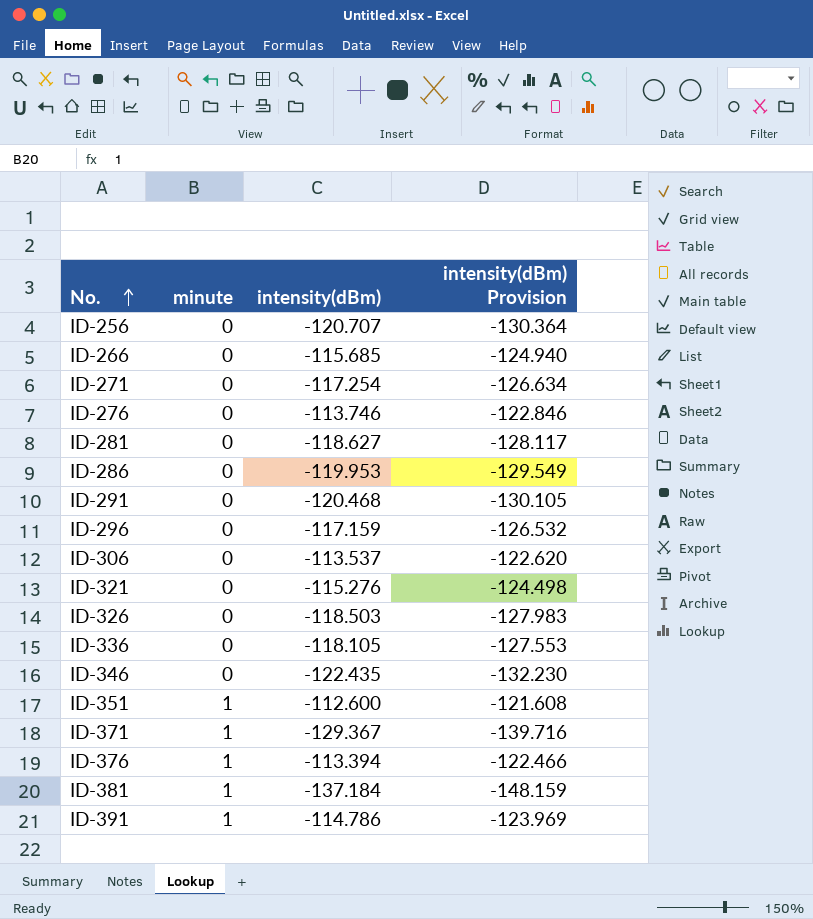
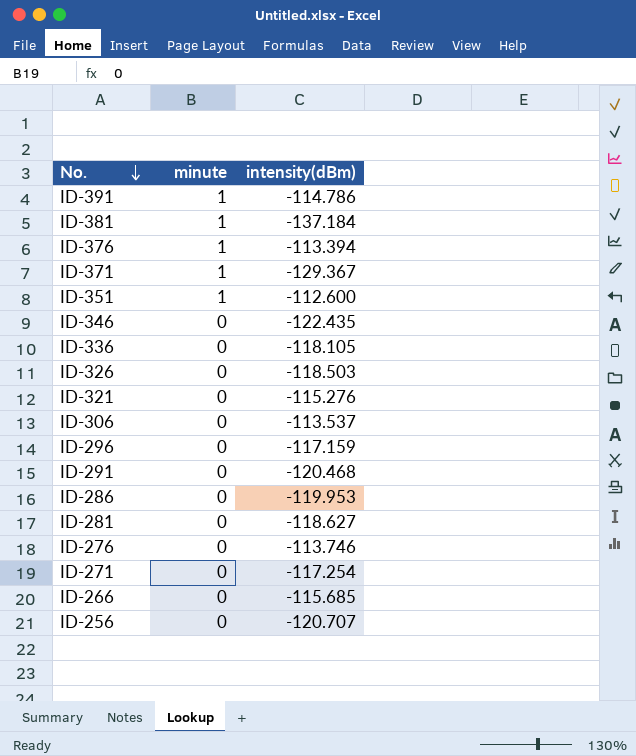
row order: No. ascending -> No. descending
column intensity(dBm) Provision | formula: [intensity(dBm)] * 1.08 -> none

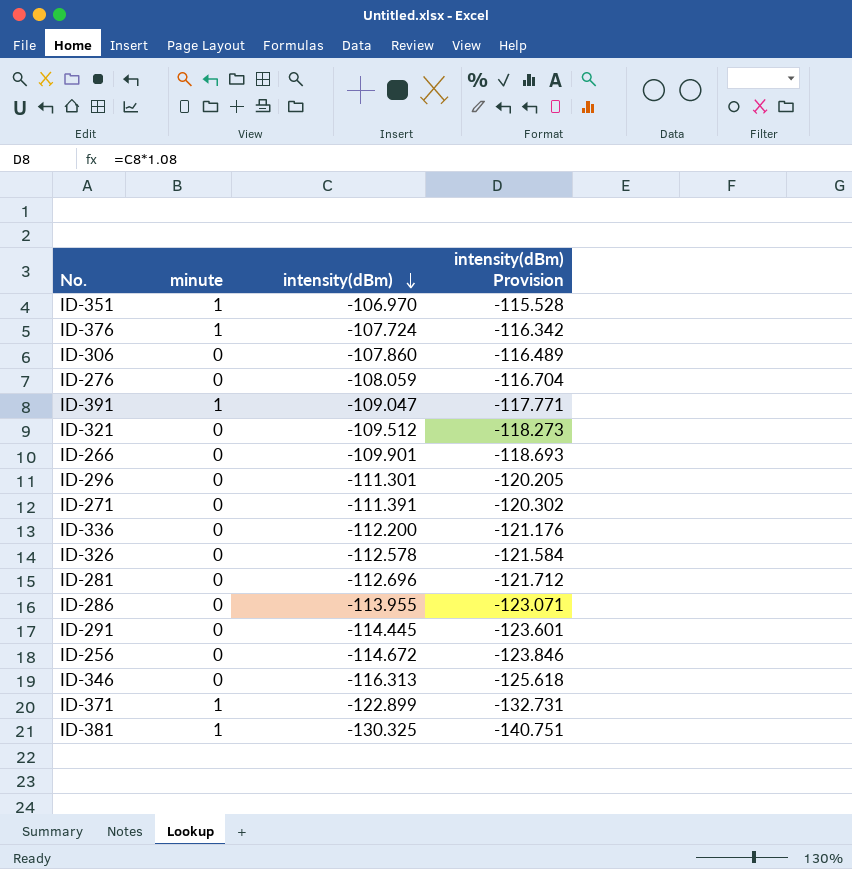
row order: No. descending -> intensity(dBm) descending
column intensity(dBm) Provision | formula: none -> [intensity(dBm)] * 1.08
ID-351 | intensity(dBm): -112.600 -> -106.970
ID-376 | intensity(dBm): -113.394 -> -107.724
ID-306 | intensity(dBm): -113.537 -> -107.860
ID-276 | intensity(dBm): -113.746 -> -108.059
ID-391 | intensity(dBm): -114.786 -> -109.047
ID-321 | intensity(dBm): -115.276 -> -109.512
ID-266 | intensity(dBm): -115.685 -> -109.901
ID-296 | intensity(dBm): -117.159 -> -111.301
ID-271 | intensity(dBm): -117.254 -> -111.391
ID-336 | intensity(dBm): -118.105 -> -112.200
ID-326 | intensity(dBm): -118.503 -> -112.578
ID-281 | intensity(dBm): -118.627 -> -112.696
ID-286 | intensity(dBm): -119.953 -> -113.955
ID-291 | intensity(dBm): -120.468 -> -114.445
ID-256 | intensity(dBm): -120.707 -> -114.672
ID-346 | intensity(dBm): -122.435 -> -116.313
ID-371 | intensity(dBm): -129.367 -> -122.899
ID-381 | intensity(dBm): -137.184 -> -130.325

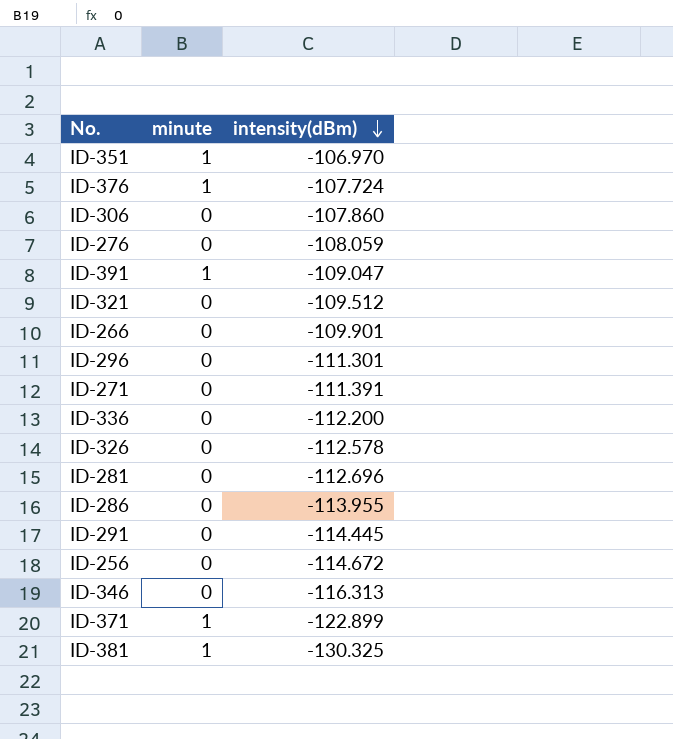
column intensity(dBm) Provision | formula: [intensity(dBm)] * 1.08 -> none

